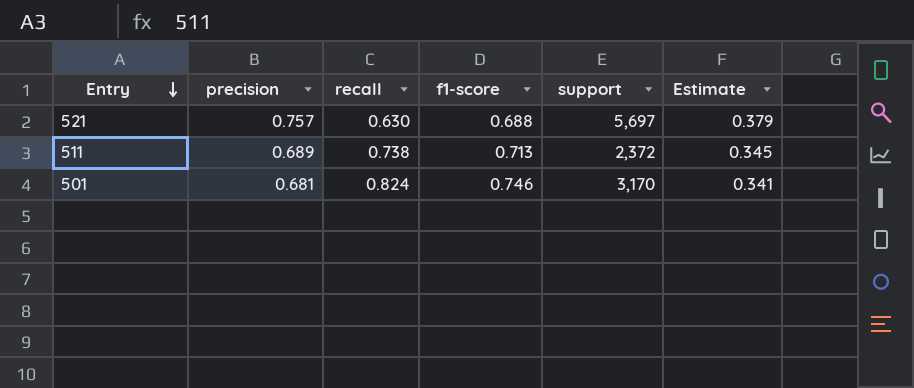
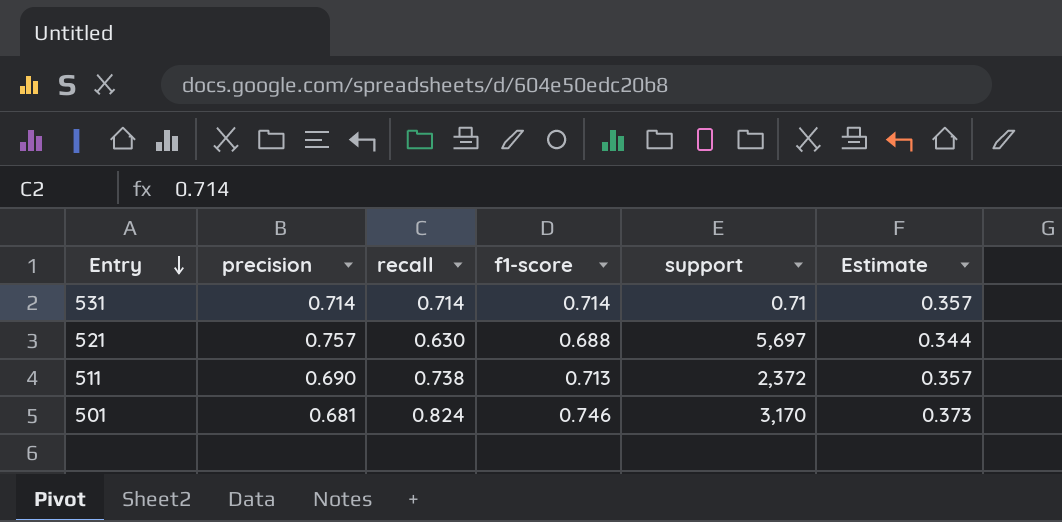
column Estimate | formula: [precision] * 0.5 -> [f1-score] * 0.5
row 531: none -> 0.714 | 0.714 | 0.714 | 0.71 | 0.357
511 | precision: 0.689 -> 0.690

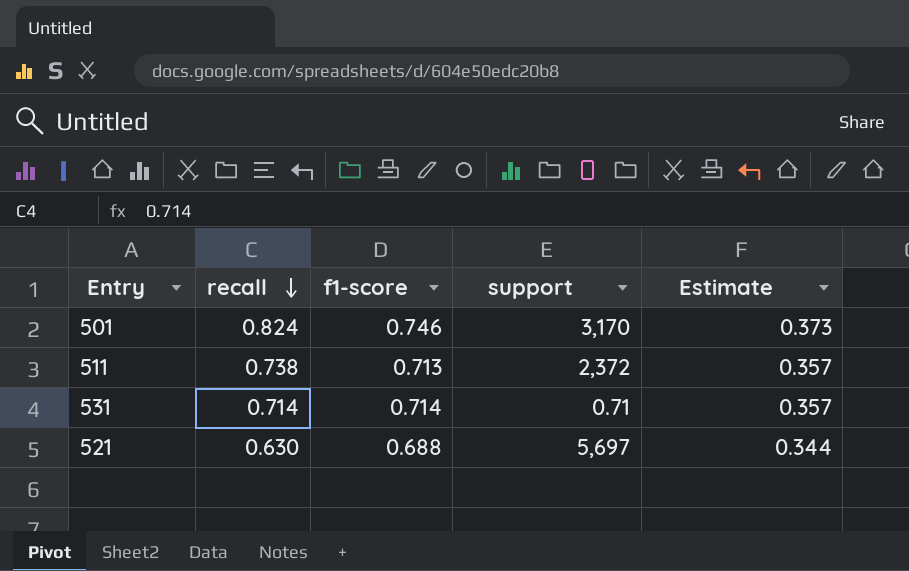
row order: Entry descending -> recall descending
column precision | position: 2 -> none

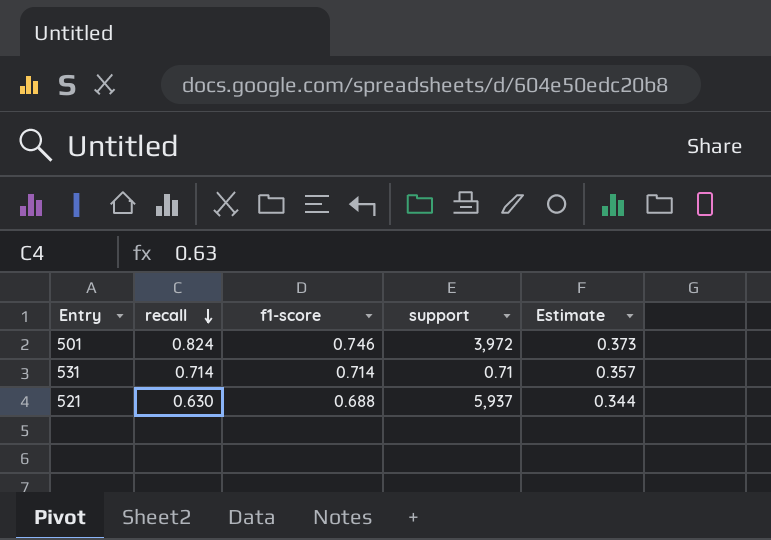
row 511: 0.738 | 0.713 | 2,372 | 0.357 -> none
501 | support: 3,170 -> 3,972
521 | support: 5,697 -> 5,937

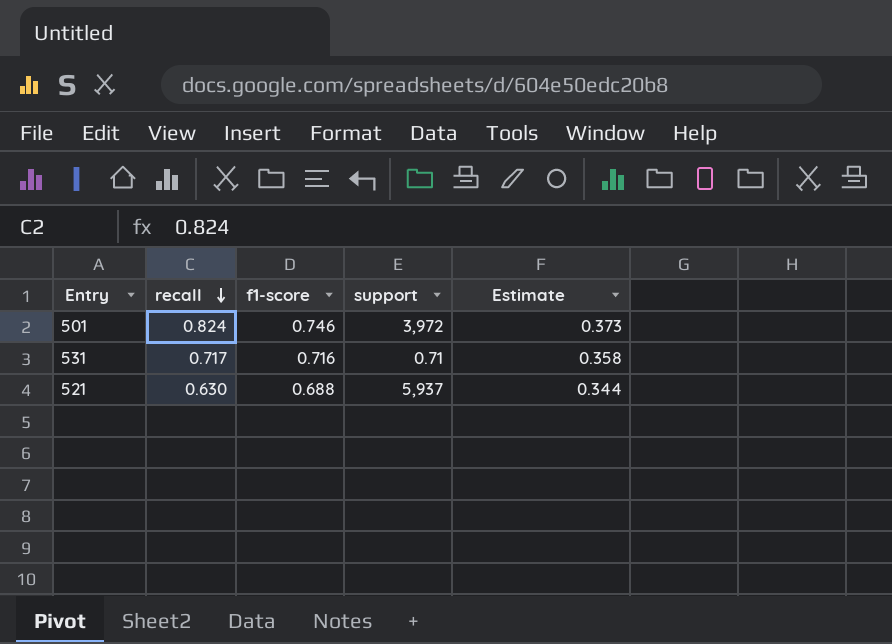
531 | recall: 0.714 -> 0.717
531 | f1-score: 0.714 -> 0.716
531 | Estimate: 0.357 -> 0.358

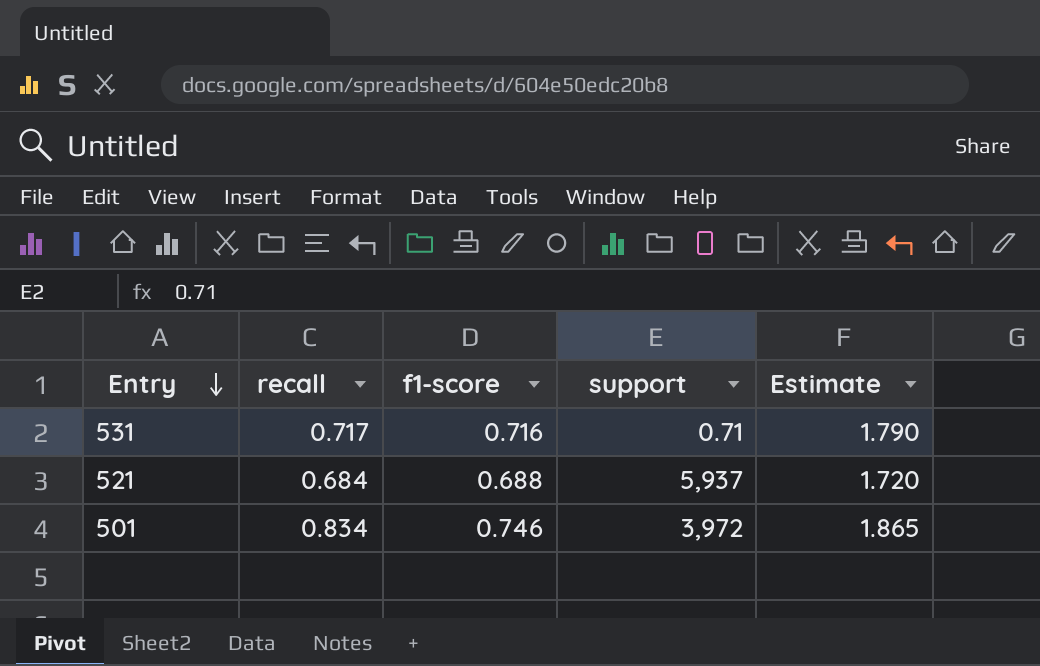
row order: recall descending -> Entry descending
column Estimate | formula: [f1-score] * 0.5 -> [f1-score] * 2.5
521 | recall: 0.630 -> 0.684
501 | recall: 0.824 -> 0.834

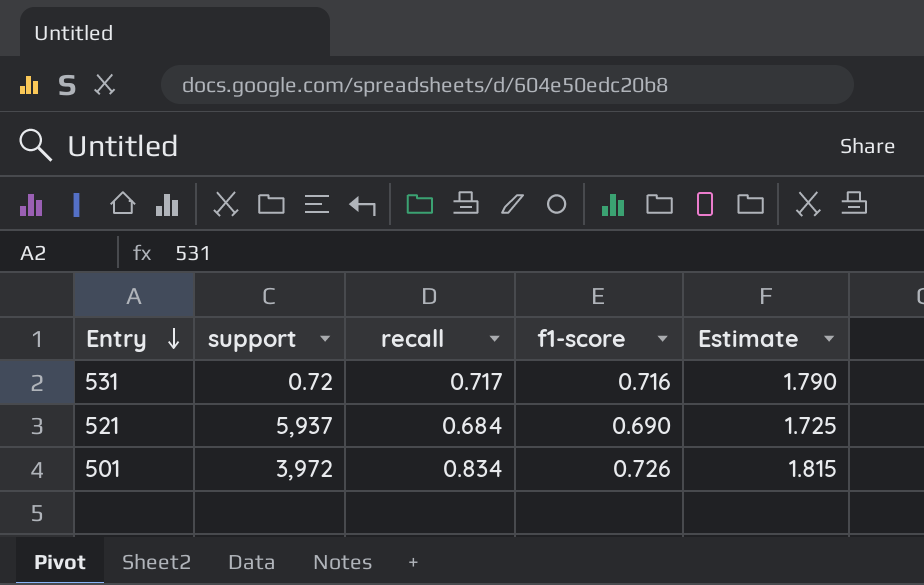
column support | position: 4 -> 2
531 | support: 0.71 -> 0.72
521 | f1-score: 0.688 -> 0.690
521 | Estimate: 1.720 -> 1.725
501 | f1-score: 0.746 -> 0.726
501 | Estimate: 1.865 -> 1.815

